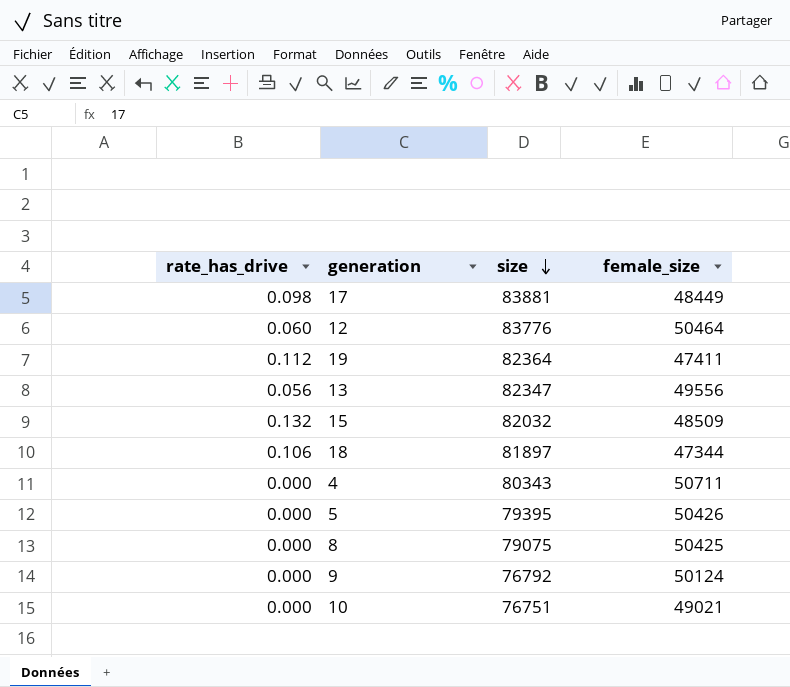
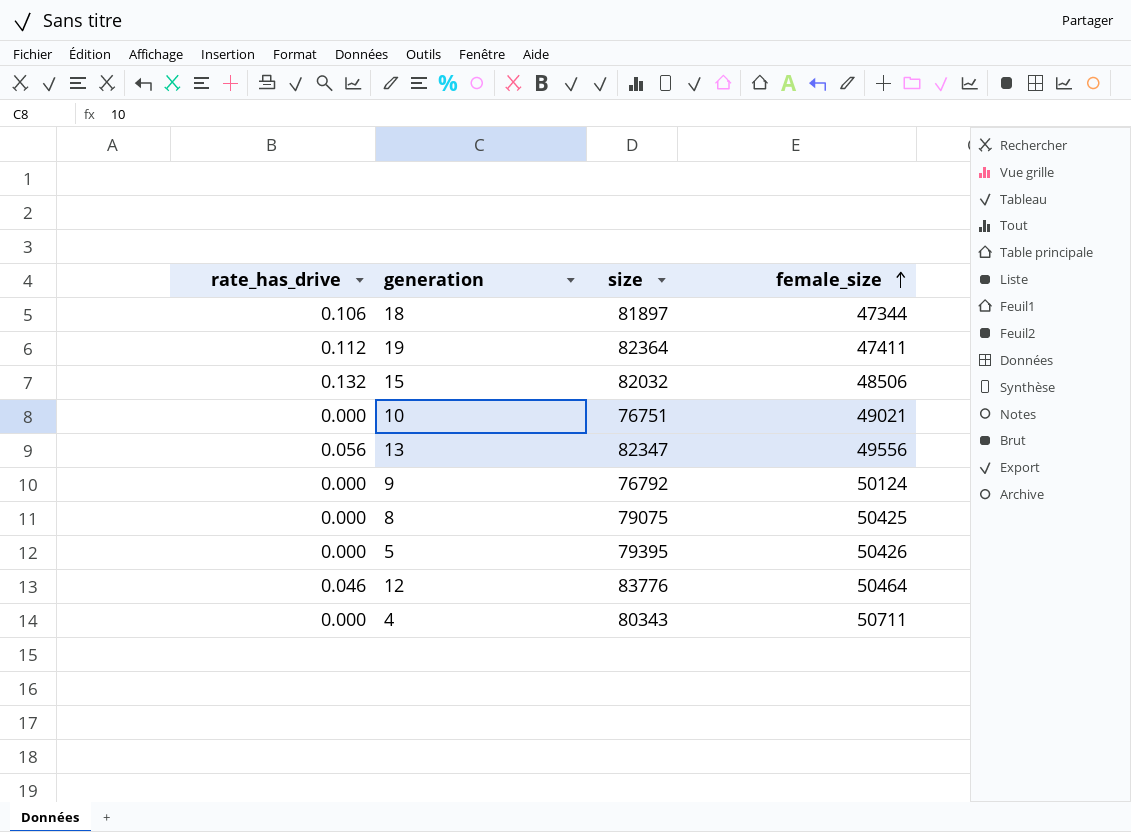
row order: size descending -> female_size ascending
row 17: 0.098 | 83881 | 48449 -> none
15 | female_size: 48509 -> 48506
12 | rate_has_drive: 0.060 -> 0.046

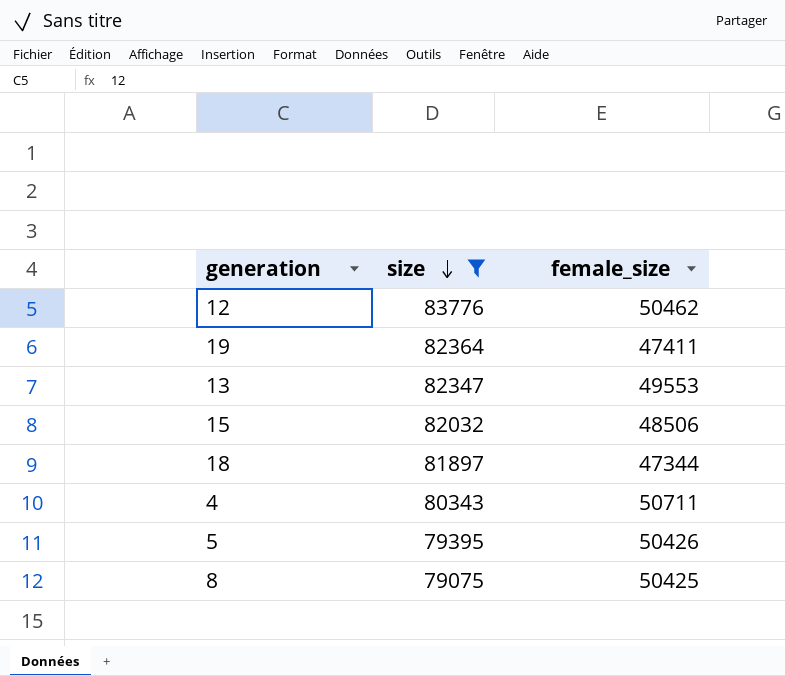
filter: none -> size >= 79075
row order: female_size ascending -> size descending
column rate_has_drive | position: 1 -> none
12 | female_size: 50464 -> 50462
13 | female_size: 49556 -> 49553

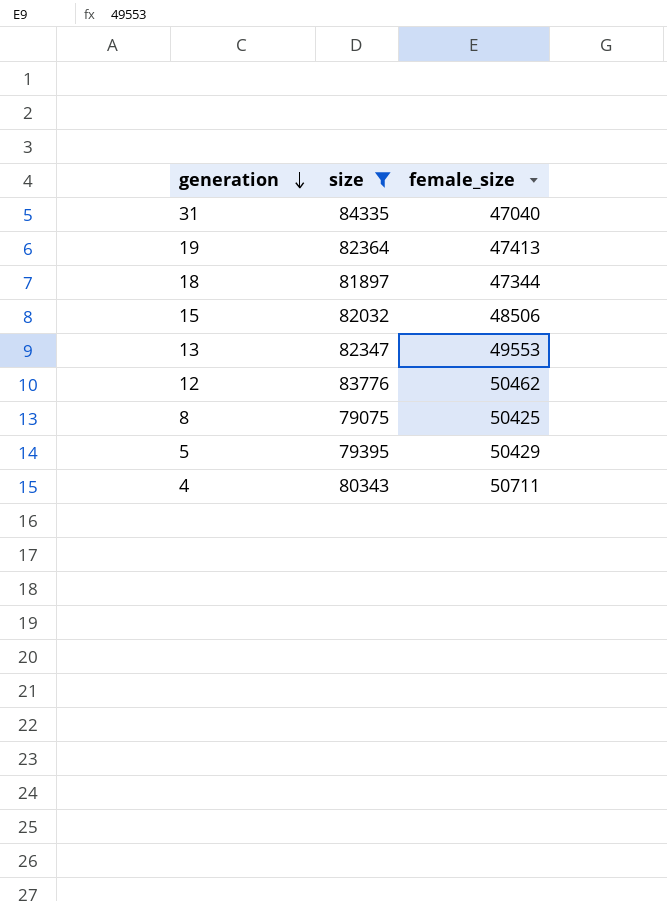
row order: size descending -> generation descending
row 31: none -> 84335 | 47040
19 | female_size: 47411 -> 47413
5 | female_size: 50426 -> 50429

